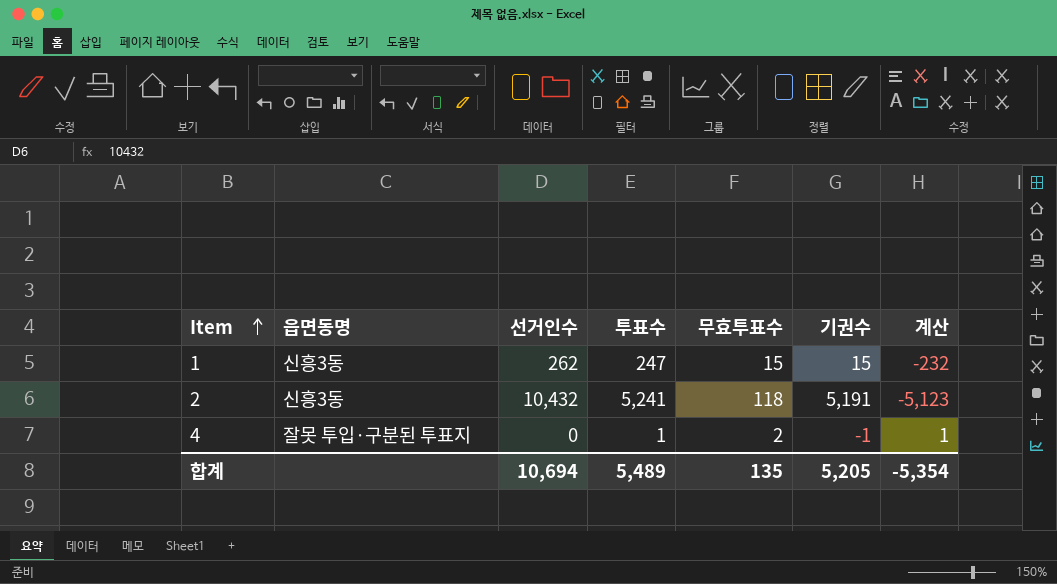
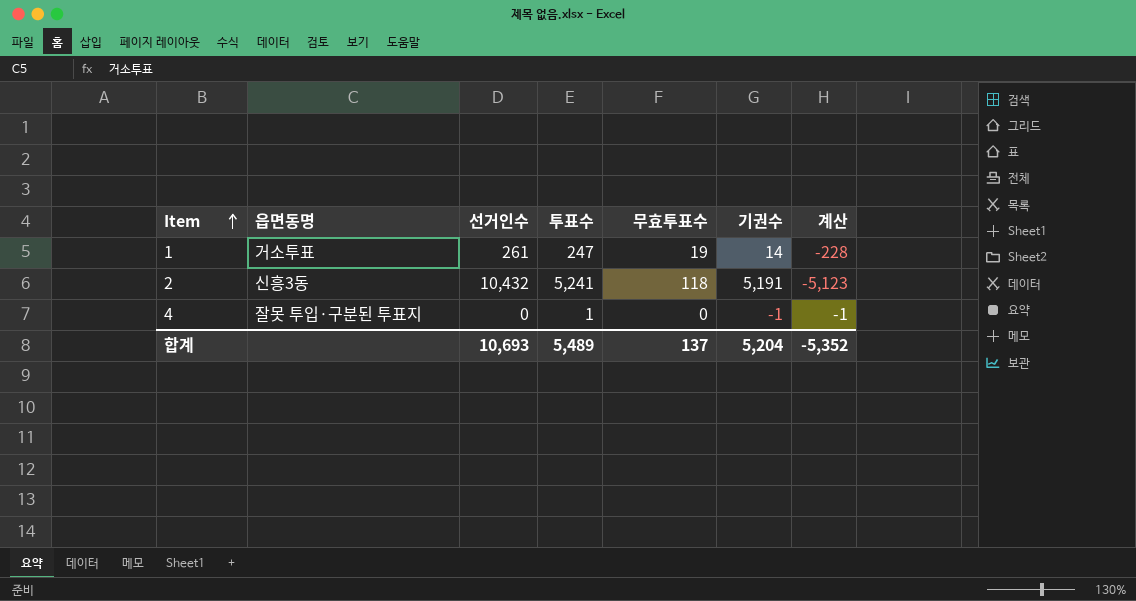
1 | 읍면동명: 신흥3동 -> 거소투표
1 | 선거인수: 262 -> 261
1 | 무효투표수: 15 -> 19
1 | 기권수: 15 -> 14
1 | 계산: -232 -> -228
4 | 무효투표수: 2 -> 0
4 | 계산: 1 -> -1
합계 | 선거인수: 10,694 -> 10,693
합계 | 무효투표수: 135 -> 137
합계 | 기권수: 5,205 -> 5,204
합계 | 계산: -5,354 -> -5,352

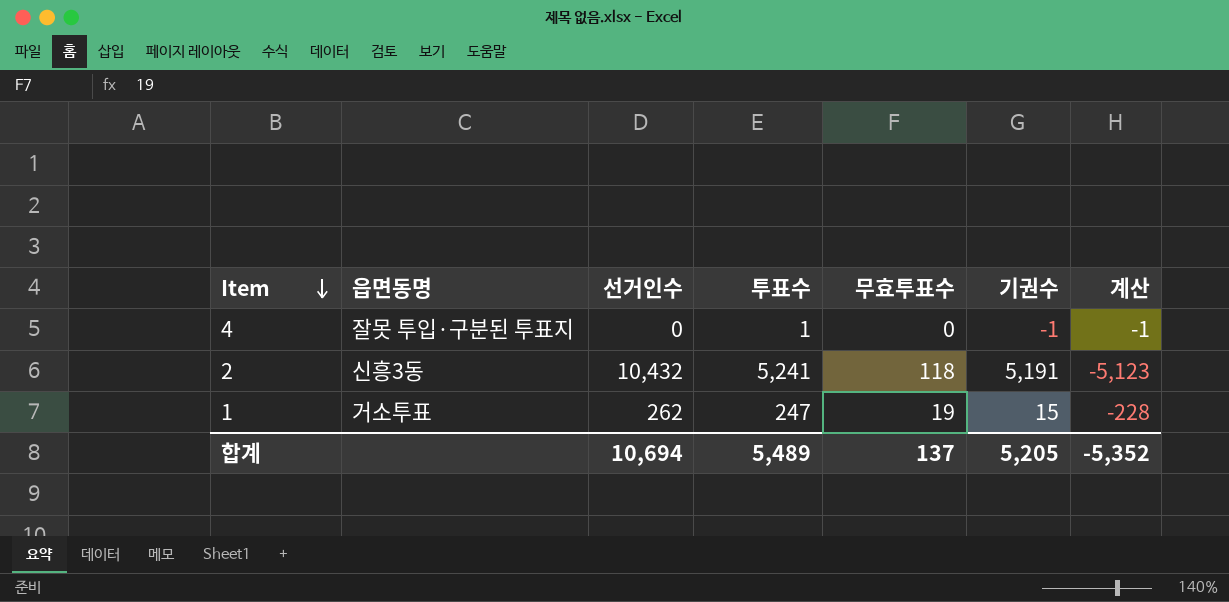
row order: Item ascending -> Item descending
1 | 선거인수: 261 -> 262
1 | 기권수: 14 -> 15
합계 | 선거인수: 10,693 -> 10,694
합계 | 기권수: 5,204 -> 5,205

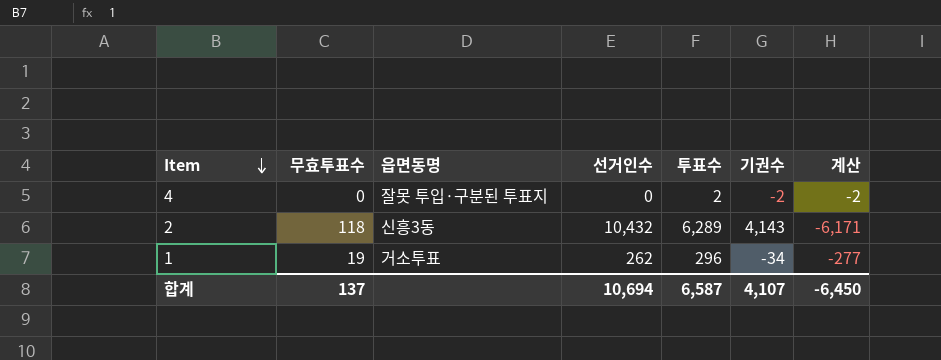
column 무효투표수 | position: 5 -> 2
4 | 투표수: 1 -> 2
4 | 기권수: -1 -> -2
4 | 계산: -1 -> -2
2 | 투표수: 5,241 -> 6,289
2 | 기권수: 5,191 -> 4,143
2 | 계산: -5,123 -> -6,171
1 | 투표수: 247 -> 296
1 | 기권수: 15 -> -34
1 | 계산: -228 -> -277
합계 | 투표수: 5,489 -> 6,587
합계 | 기권수: 5,205 -> 4,107
합계 | 계산: -5,352 -> -6,450

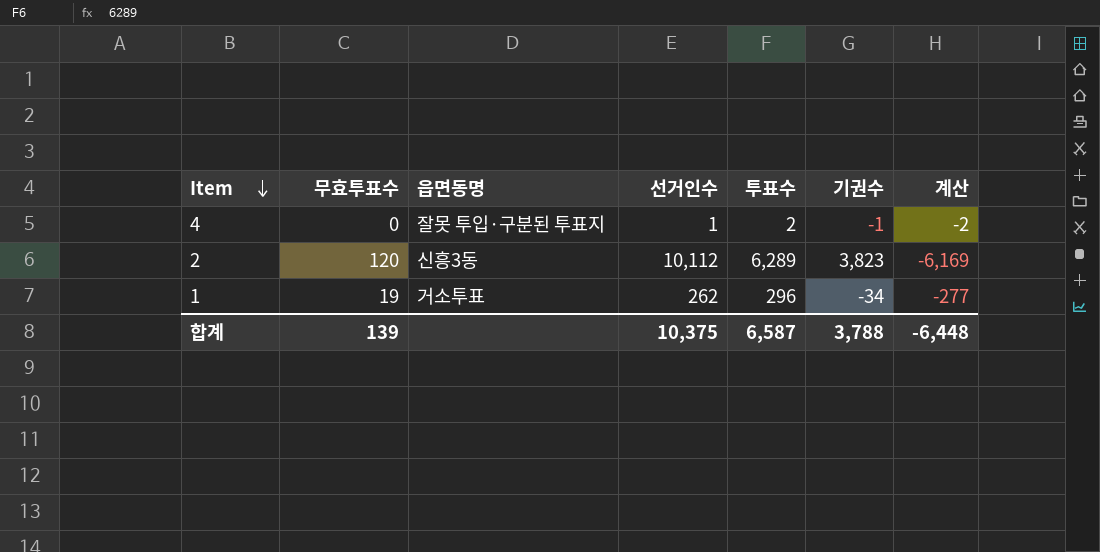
4 | 선거인수: 0 -> 1
4 | 기권수: -2 -> -1
2 | 무효투표수: 118 -> 120
2 | 선거인수: 10,432 -> 10,112
2 | 기권수: 4,143 -> 3,823
2 | 계산: -6,171 -> -6,169
합계 | 무효투표수: 137 -> 139
합계 | 선거인수: 10,694 -> 10,375
합계 | 기권수: 4,107 -> 3,788
합계 | 계산: -6,450 -> -6,448

